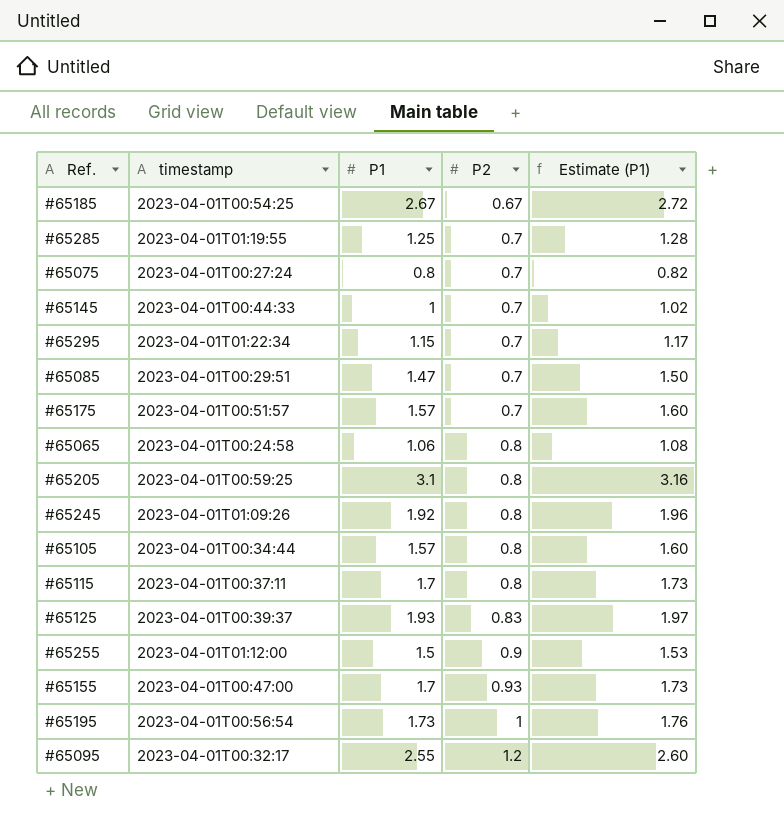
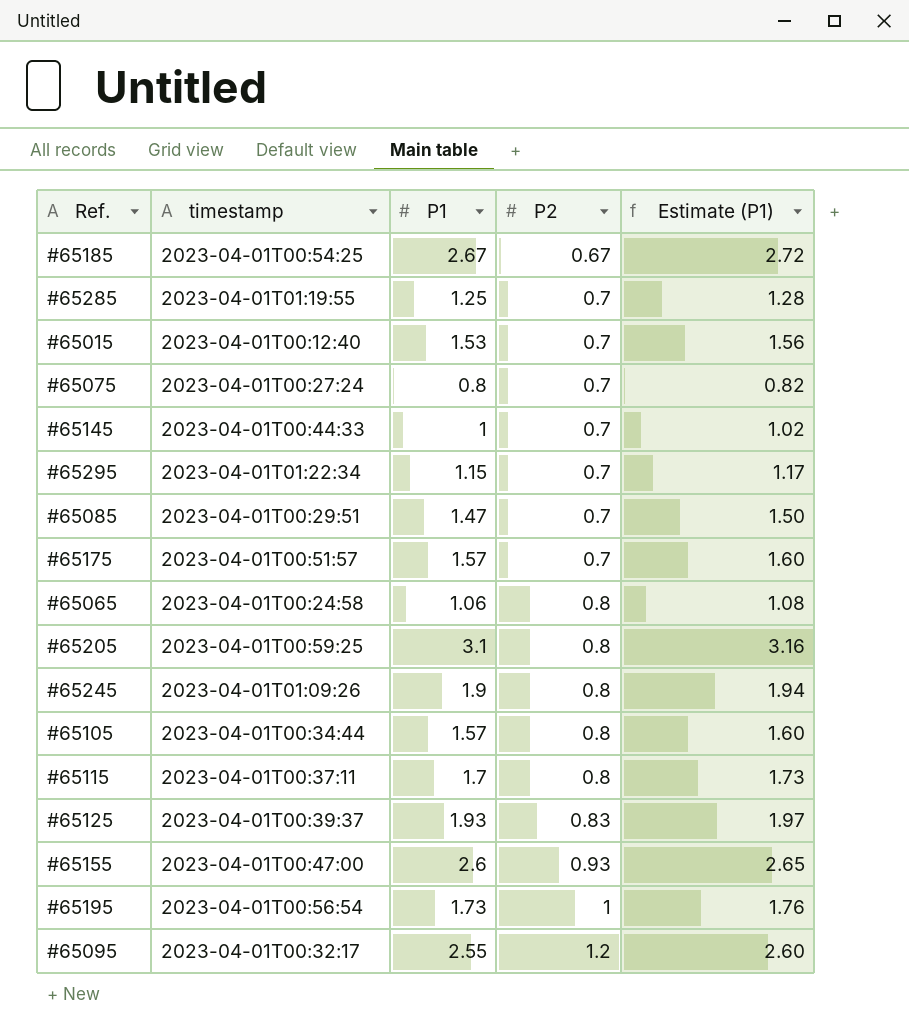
row #65255: 2023-04-01T01:12:00 | 1.5 | 0.9 | 1.53 -> none
row #65015: none -> 2023-04-01T00:12:40 | 1.53 | 0.7 | 1.56
#65245 | P1: 1.92 -> 1.9
#65245 | Estimate (P1): 1.96 -> 1.94
#65155 | P1: 1.7 -> 2.6
#65155 | Estimate (P1): 1.73 -> 2.65

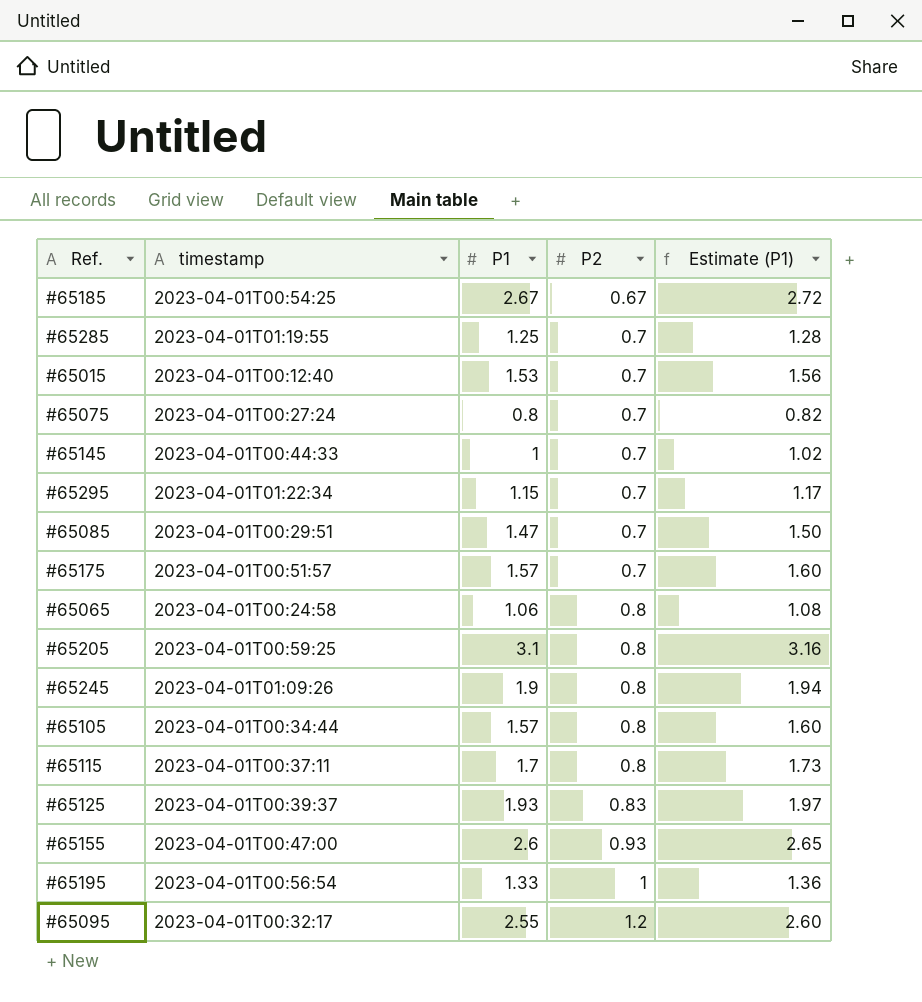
#65195 | P1: 1.73 -> 1.33
#65195 | Estimate (P1): 1.76 -> 1.36

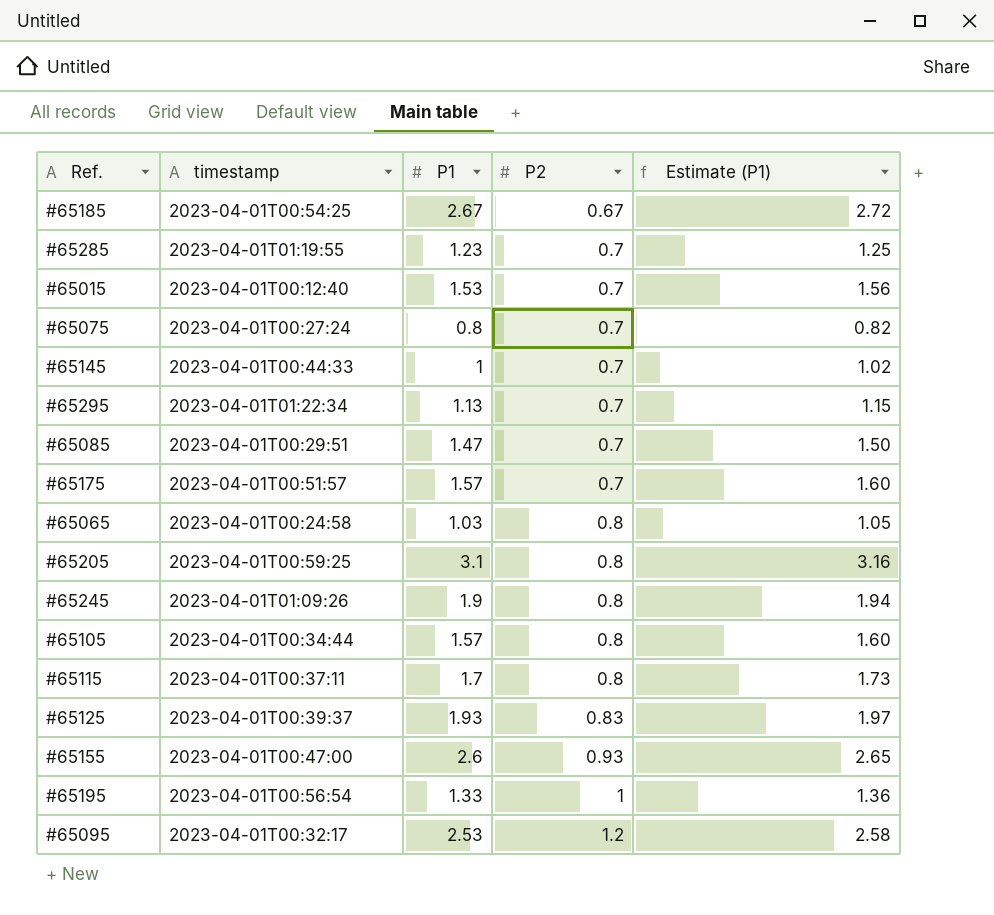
#65285 | P1: 1.25 -> 1.23
#65285 | Estimate (P1): 1.28 -> 1.25
#65295 | P1: 1.15 -> 1.13
#65295 | Estimate (P1): 1.17 -> 1.15
#65065 | P1: 1.06 -> 1.03
#65065 | Estimate (P1): 1.08 -> 1.05
#65095 | P1: 2.55 -> 2.53
#65095 | Estimate (P1): 2.60 -> 2.58

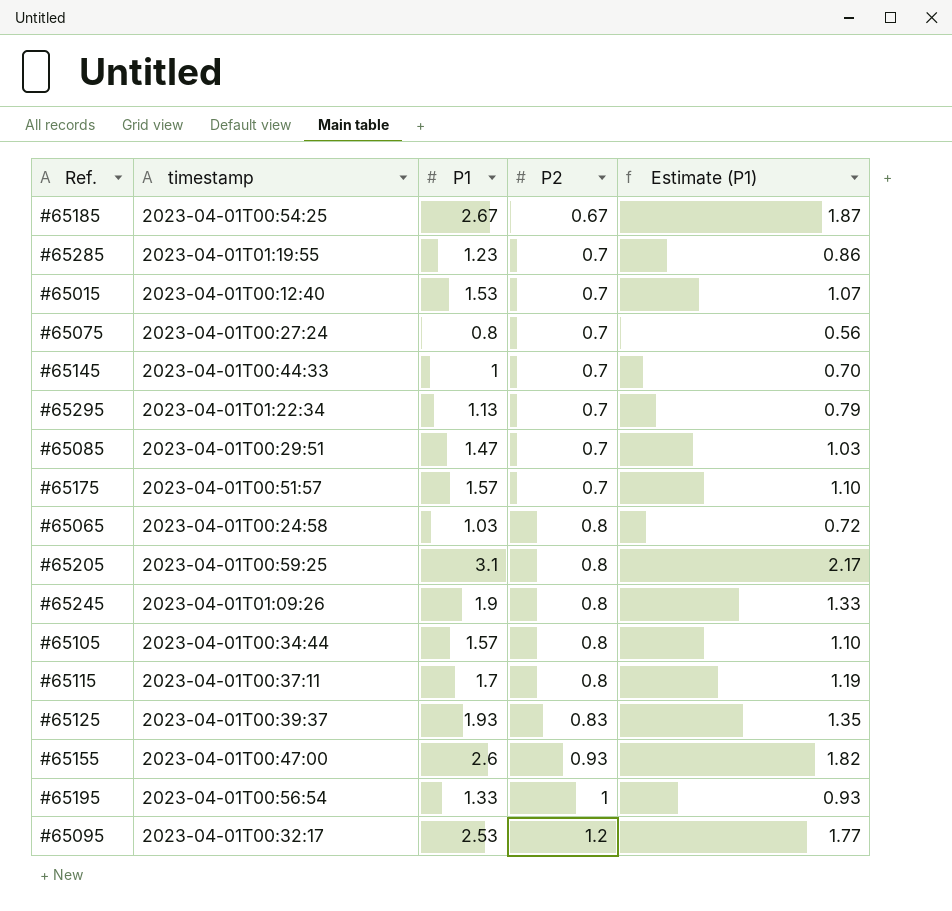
column Estimate (P1) | formula: [P1] * 1.02 -> [P1] * 0.7

